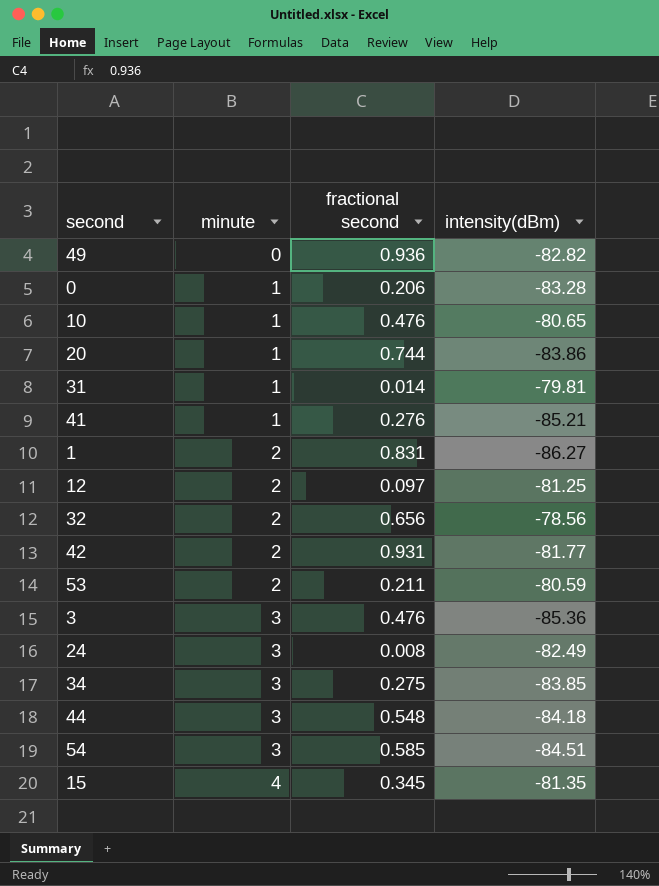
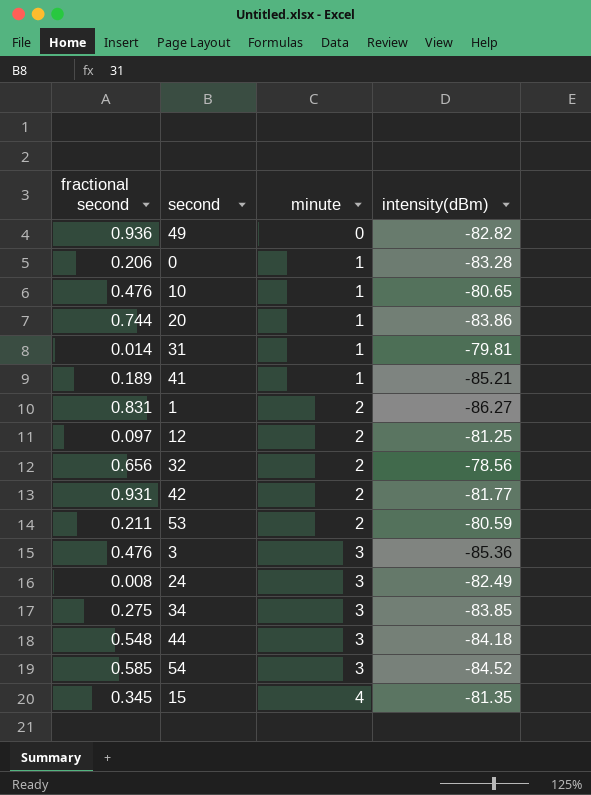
column fractional second | position: 3 -> 1
41 | fractional second: 0.276 -> 0.189
54 | intensity(dBm): -84.51 -> -84.52

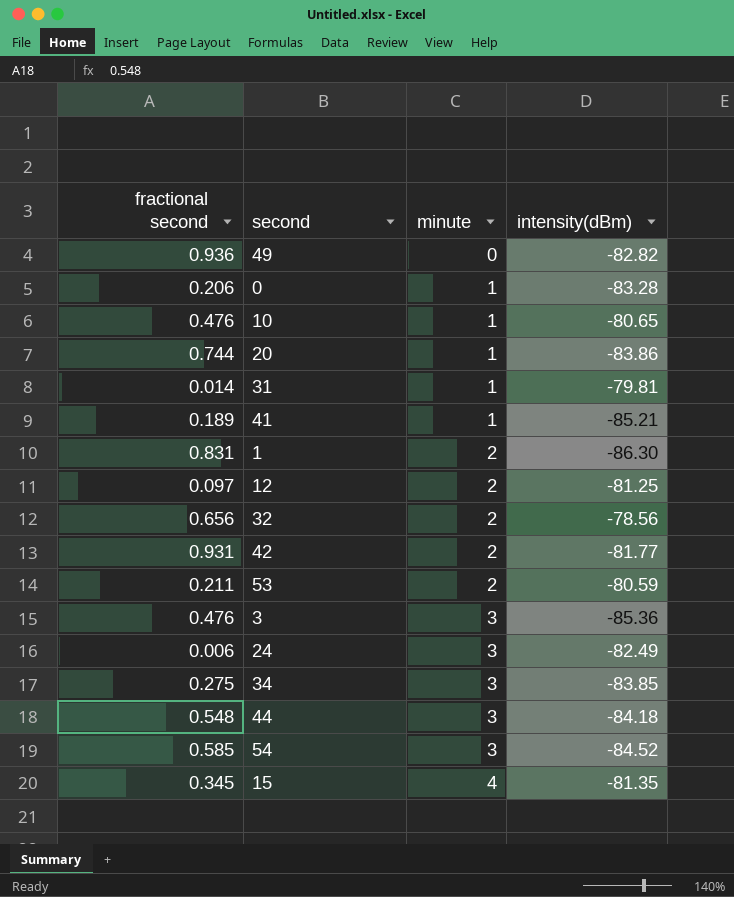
1 | intensity(dBm): -86.27 -> -86.30
24 | fractional second: 0.008 -> 0.006

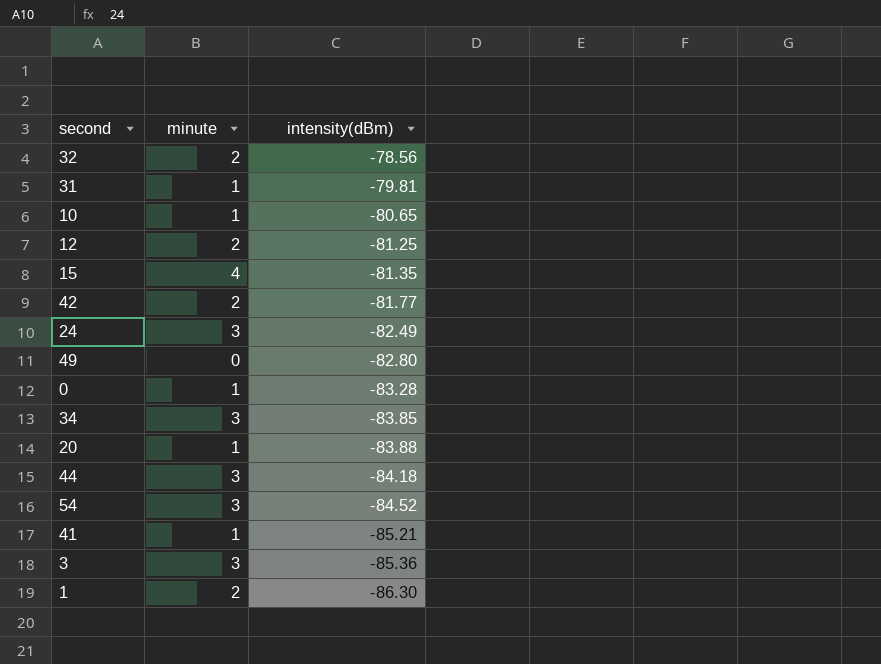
row order: minute ascending -> intensity(dBm) descending
column fractional second | position: 1 -> none
row 53: 0.211 | 2 | -80.59 -> none
49 | intensity(dBm): -82.82 -> -82.80
20 | intensity(dBm): -83.86 -> -83.88

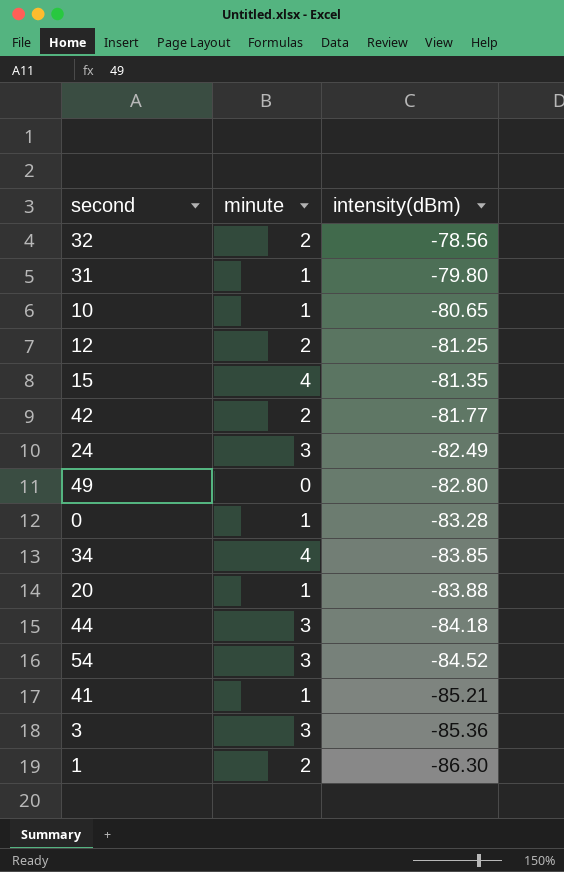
31 | intensity(dBm): -79.81 -> -79.80
34 | minute: 3 -> 4

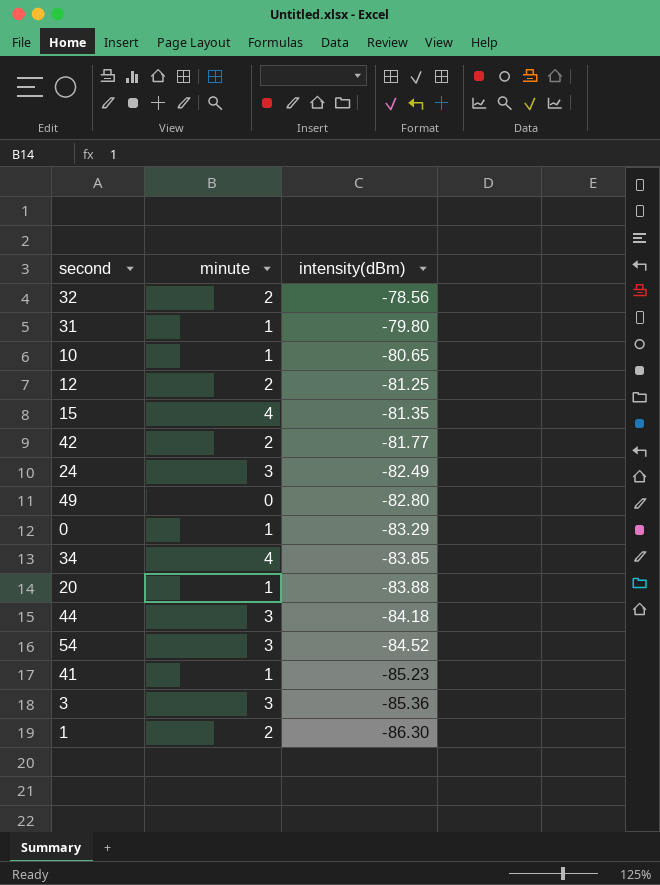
0 | intensity(dBm): -83.28 -> -83.29
41 | intensity(dBm): -85.21 -> -85.23

